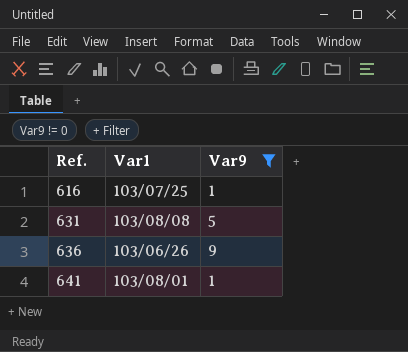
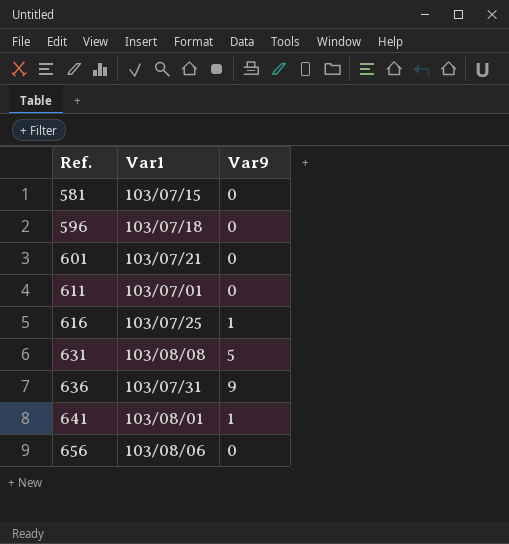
filter: Var9 != 0 -> none
636 | Var1: 103/06/26 -> 103/07/31

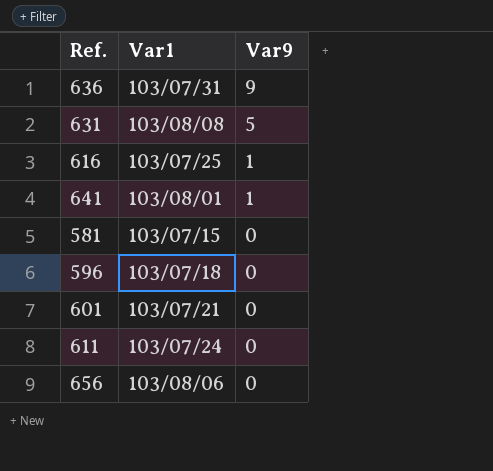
row order: Ref. ascending -> Var9 descending
611 | Var1: 103/07/01 -> 103/07/24

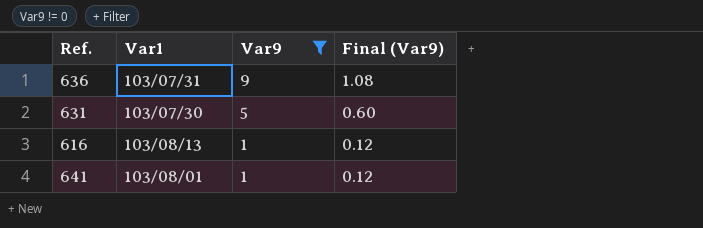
filter: none -> Var9 != 0
column Final (Var9) | formula: none -> [Var9] * 0.12
631 | Var1: 103/08/08 -> 103/07/30
616 | Var1: 103/07/25 -> 103/08/13

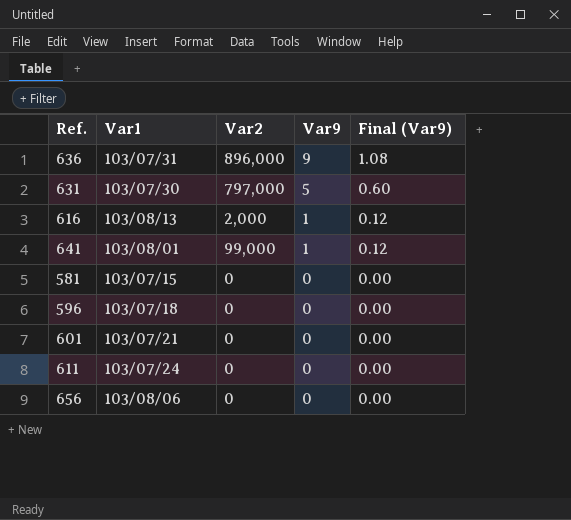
filter: Var9 != 0 -> none
column Var2 | position: none -> 3

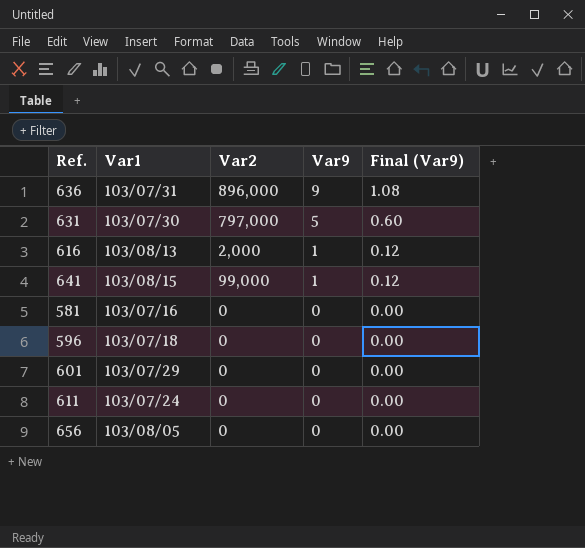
641 | Var1: 103/08/01 -> 103/08/15
581 | Var1: 103/07/15 -> 103/07/16
601 | Var1: 103/07/21 -> 103/07/29
656 | Var1: 103/08/06 -> 103/08/05

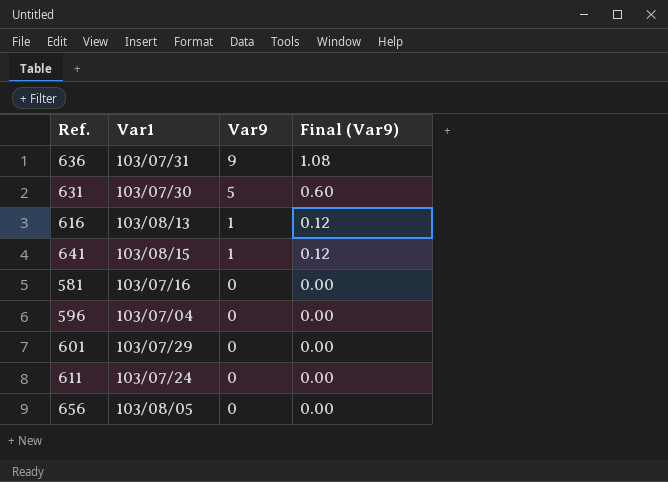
column Var2 | position: 3 -> none
596 | Var1: 103/07/18 -> 103/07/04

